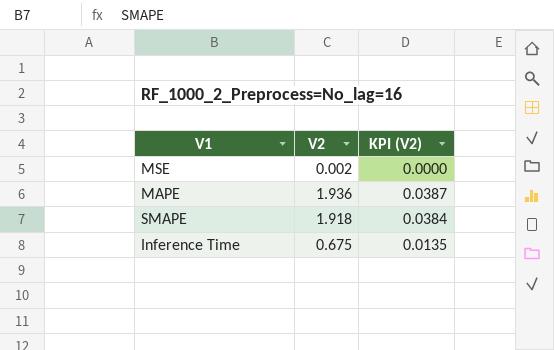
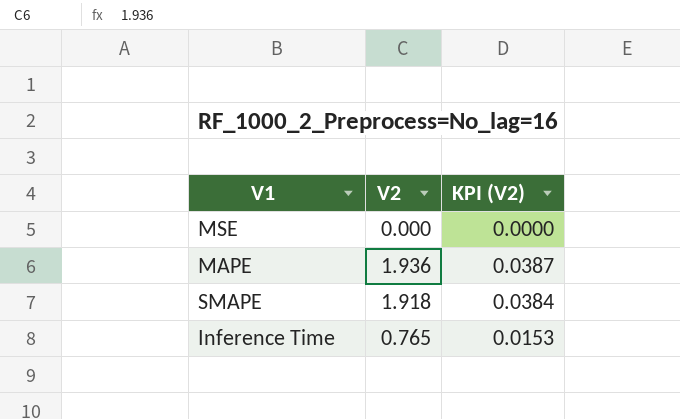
MSE | V2: 0.002 -> 0.000
Inference Time | V2: 0.675 -> 0.765
Inference Time | KPI (V2): 0.0135 -> 0.0153

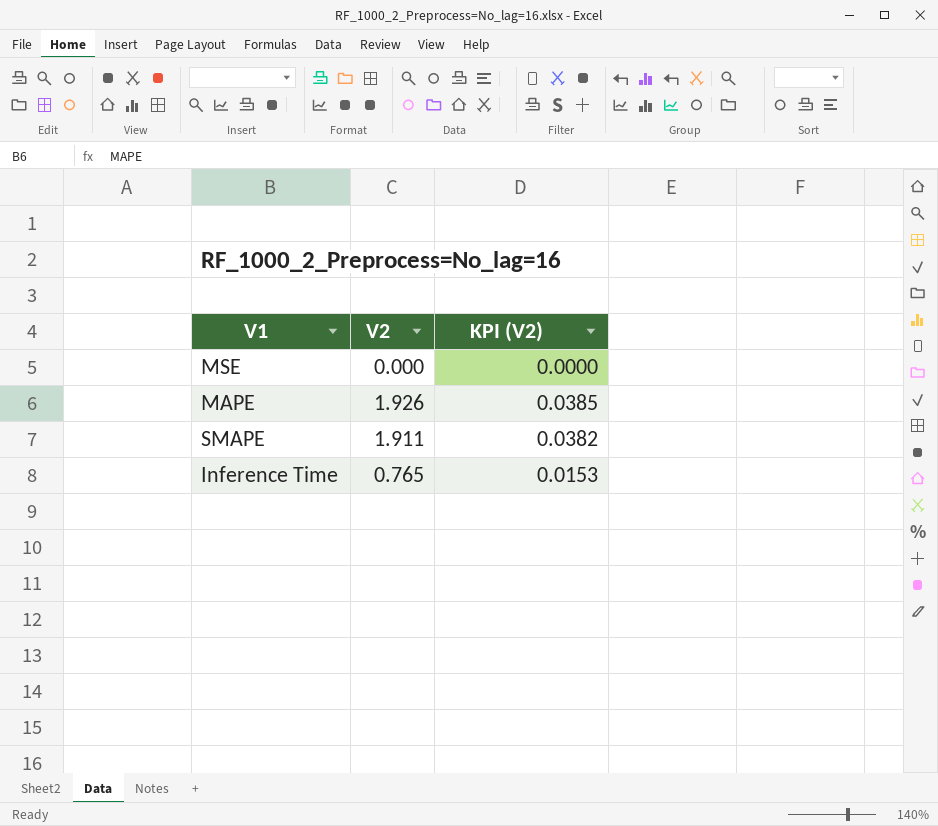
MAPE | V2: 1.936 -> 1.926
MAPE | KPI (V2): 0.0387 -> 0.0385
SMAPE | V2: 1.918 -> 1.911
SMAPE | KPI (V2): 0.0384 -> 0.0382

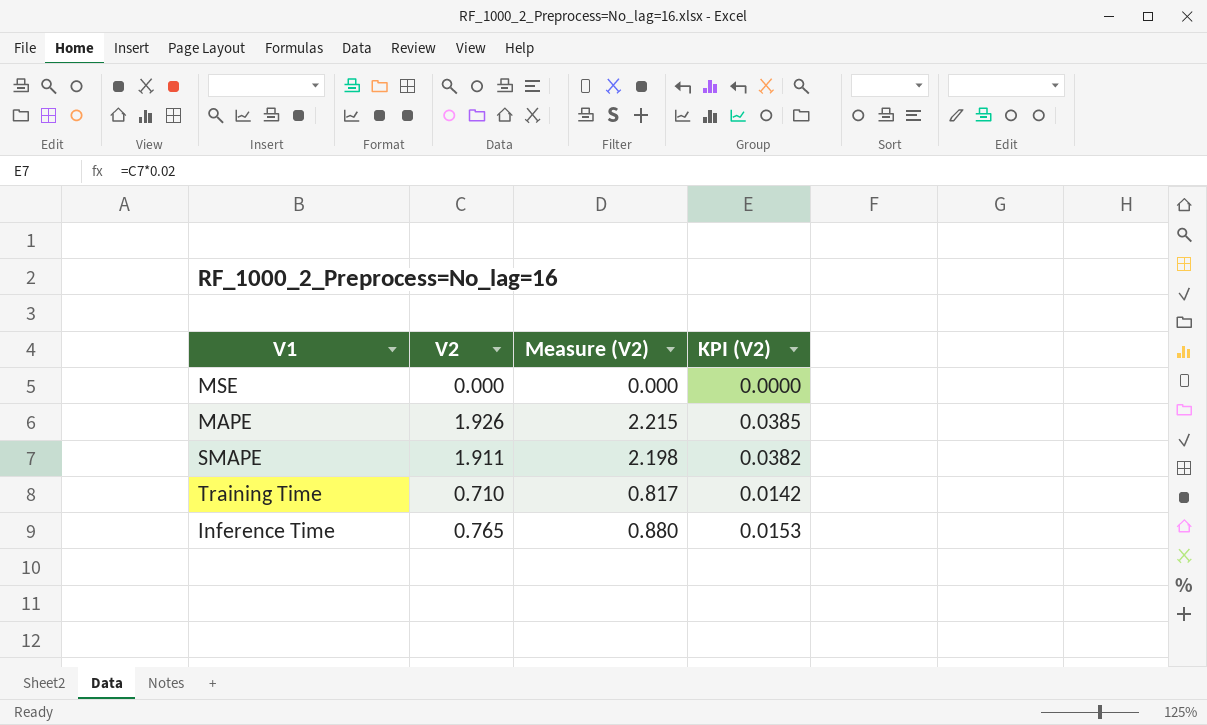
column Measure (V2) | formula: none -> [V2] * 1.15
row Training Time: none -> 0.710 | 0.817 | 0.0142

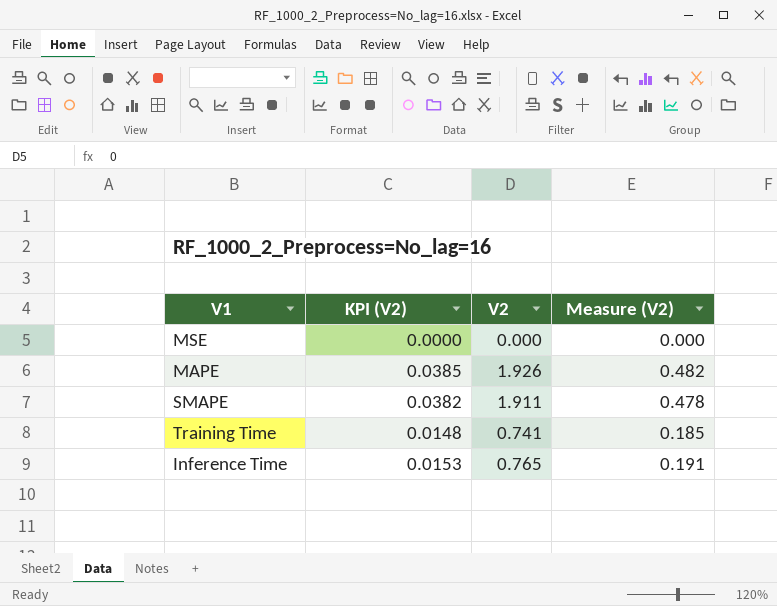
column KPI (V2) | position: 4 -> 2
column Measure (V2) | formula: [V2] * 1.15 -> [V2] * 0.25
Training Time | KPI (V2): 0.0142 -> 0.0148
Training Time | V2: 0.710 -> 0.741

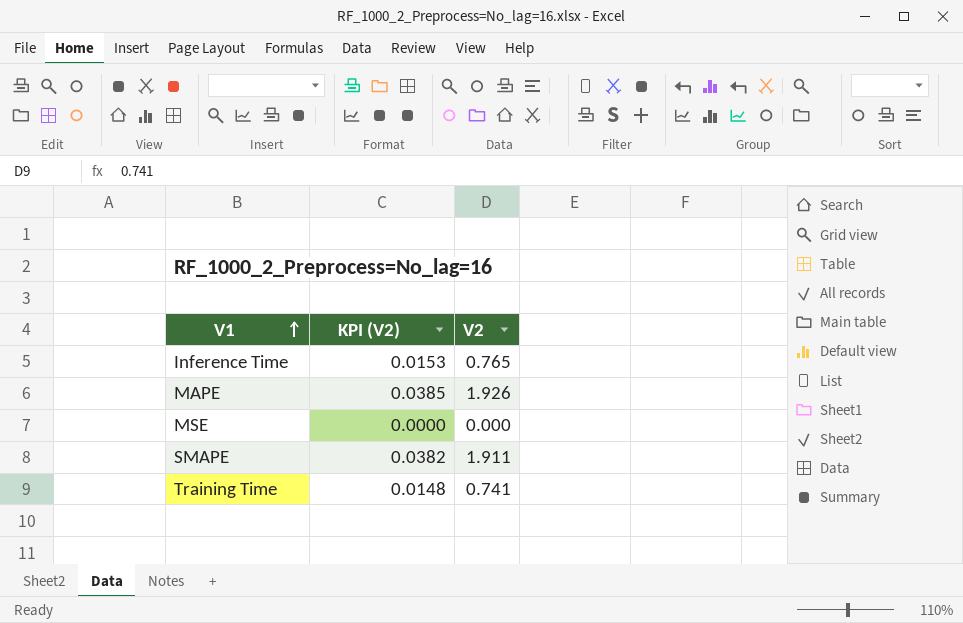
row order: none -> V1 ascending
column Measure (V2) | formula: [V2] * 0.25 -> none

